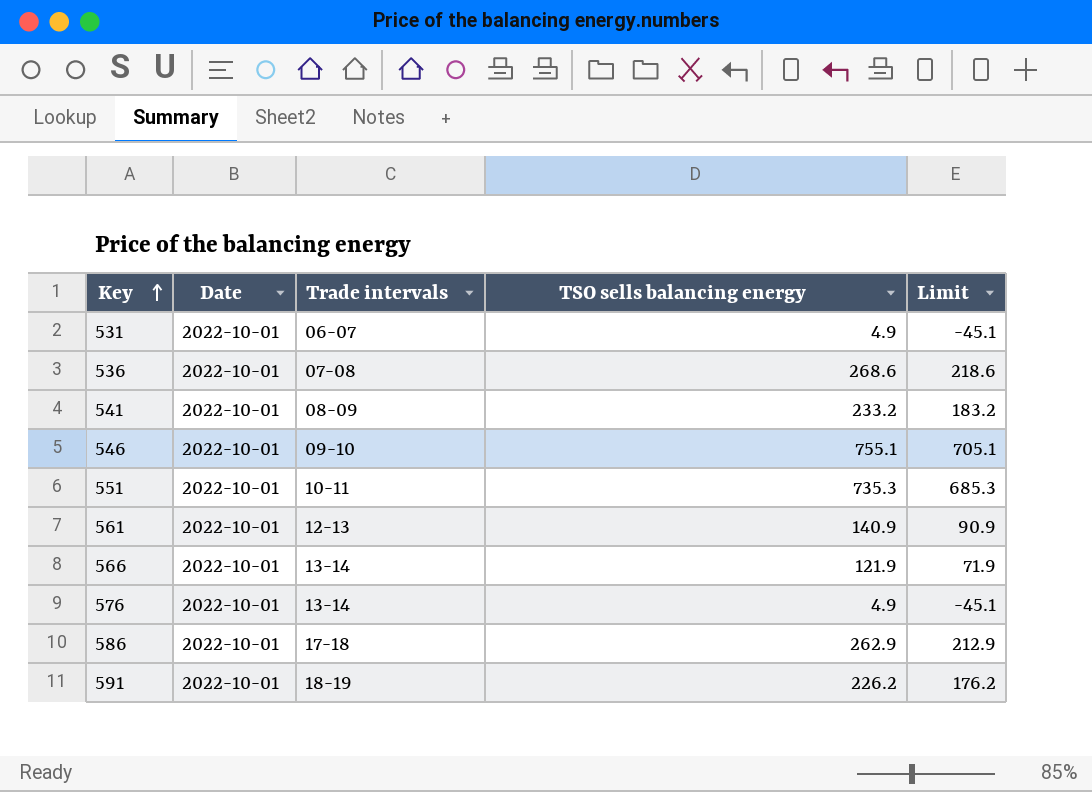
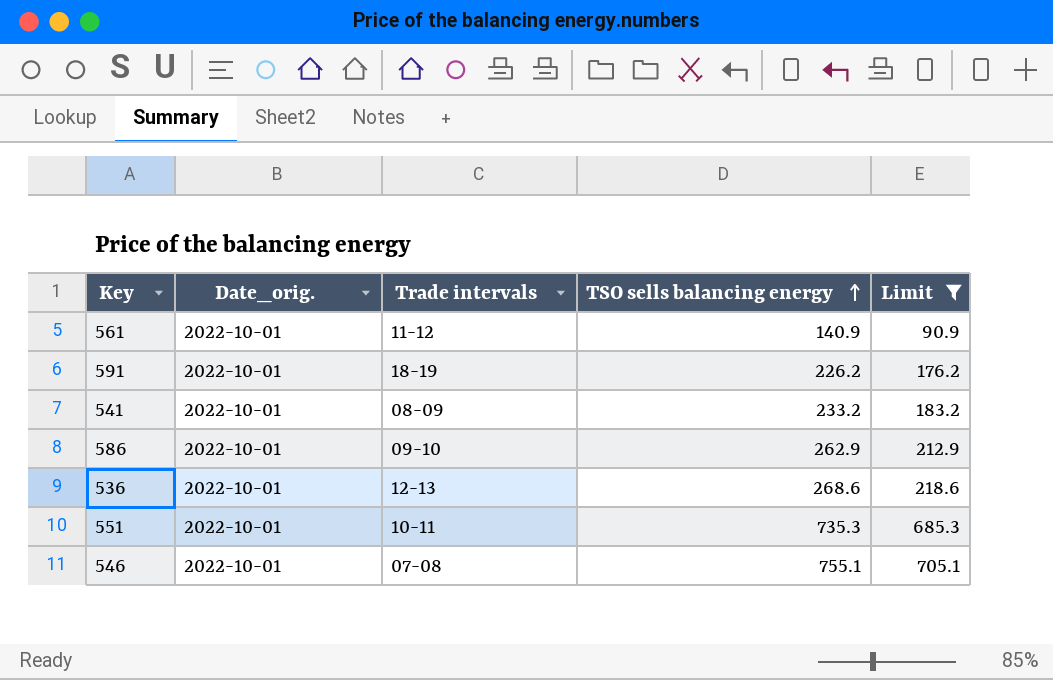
filter: none -> Limit >= 90.9
row order: Key ascending -> TSO sells balancing energy ascending
column name: Date -> Date_orig.
561 | Trade intervals: 12-13 -> 11-12
586 | Trade intervals: 17-18 -> 09-10
536 | Trade intervals: 07-08 -> 12-13
546 | Trade intervals: 09-10 -> 07-08

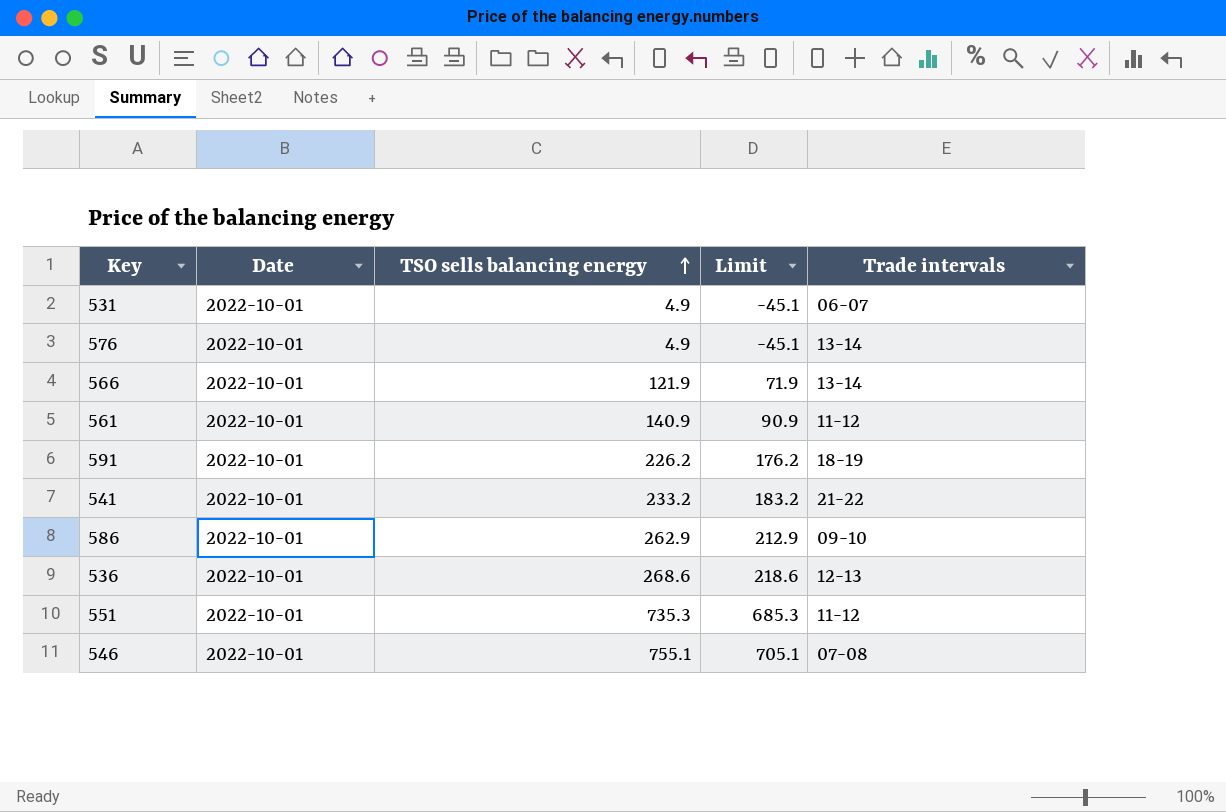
filter: Limit >= 90.9 -> none
column name: Date_orig. -> Date
column Trade intervals | position: 3 -> 5
541 | Trade intervals: 08-09 -> 21-22
551 | Trade intervals: 10-11 -> 11-12

